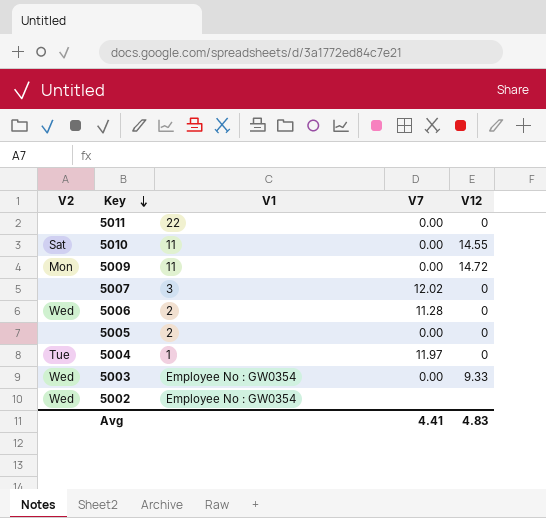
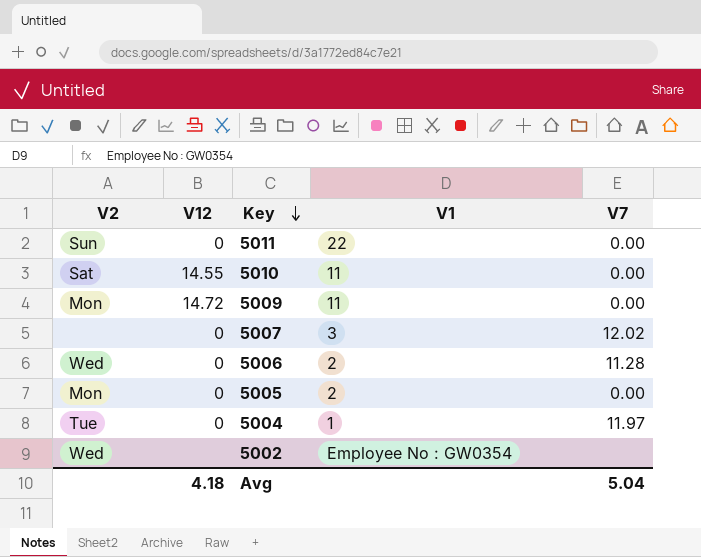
column V12 | position: 5 -> 2
row 5003: Wed | Employee No : GW0354 | 0.00 | 9.33 -> none
5011 | V2: none -> Sun
5005 | V2: none -> Mon
Avg | V12: 4.83 -> 4.18
Avg | V7: 4.41 -> 5.04

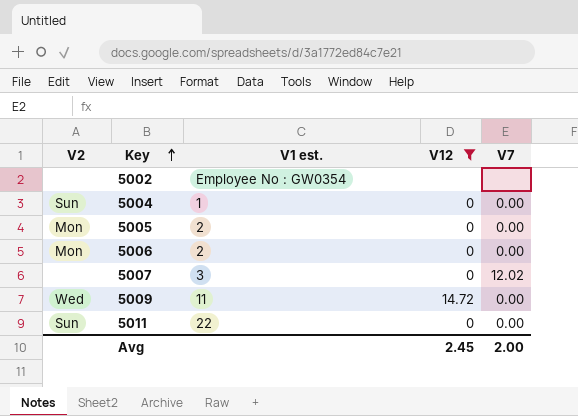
filter: none -> V12 != 14.55
row order: Key descending -> Key ascending
column name: V1 -> V1 est.
column V12 | position: 2 -> 4
5002 | V2: Wed -> none
5004 | V2: Tue -> Sun
5004 | V7: 11.97 -> 0.00
5006 | V2: Wed -> Mon
5006 | V7: 11.28 -> 0.00
5009 | V2: Mon -> Wed
Avg | V12: 4.18 -> 2.45
Avg | V7: 5.04 -> 2.00

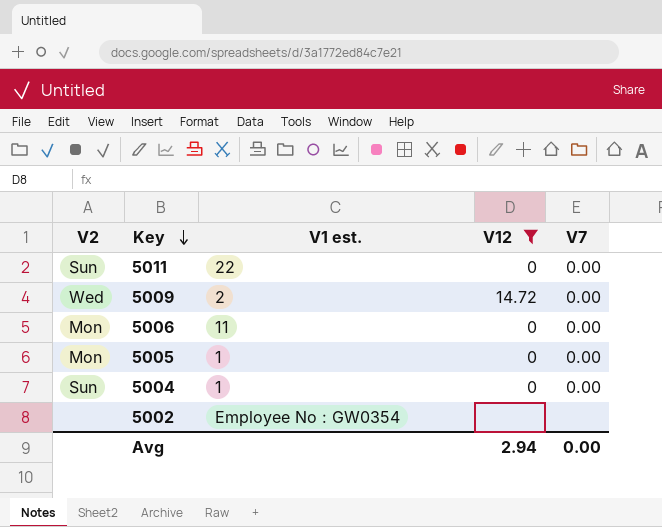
row order: Key ascending -> Key descending
row 5007: none | 3 | 0 | 12.02 -> none
5009 | V1 est.: 11 -> 2
5006 | V1 est.: 2 -> 11
5005 | V1 est.: 2 -> 1
Avg | V12: 2.45 -> 2.94
Avg | V7: 2.00 -> 0.00

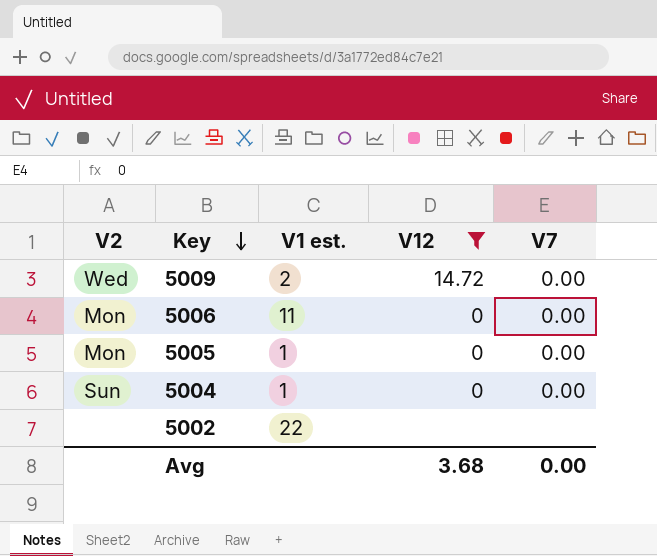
row 5011: Sun | 22 | 0 | 0.00 -> none
5002 | V1 est.: Employee No : GW0354 -> 22
Avg | V12: 2.94 -> 3.68

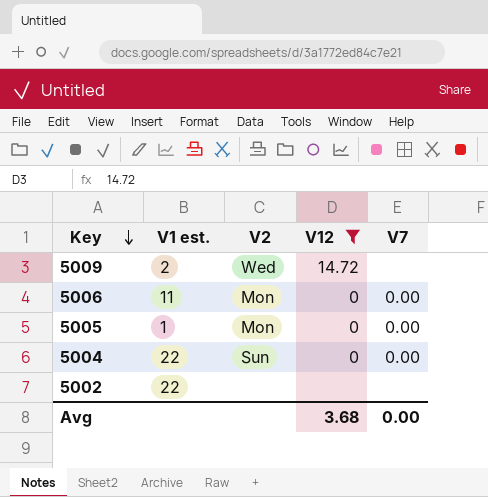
column V2 | position: 1 -> 3
5009 | V7: 0.00 -> none
5004 | V1 est.: 1 -> 22

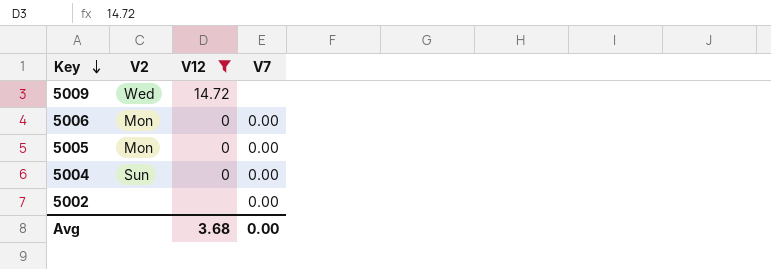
column V1 est. | position: 2 -> none
5002 | V7: none -> 0.00

